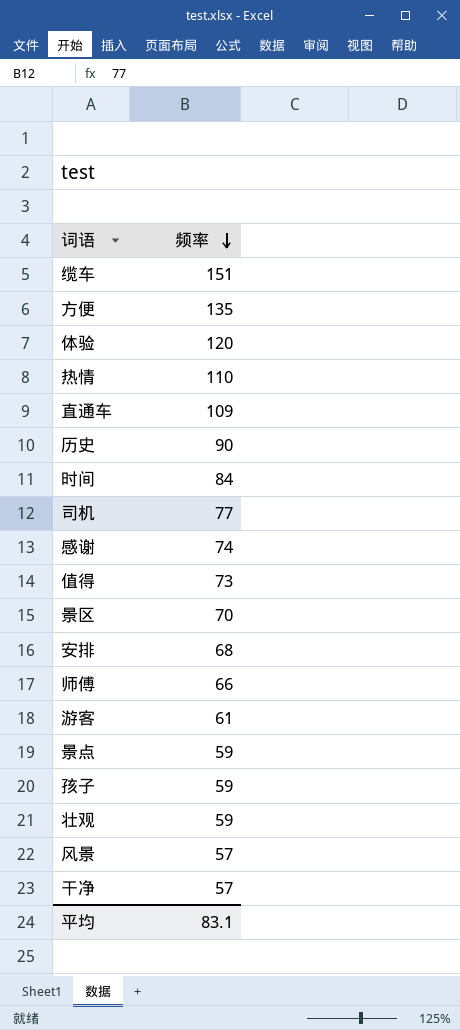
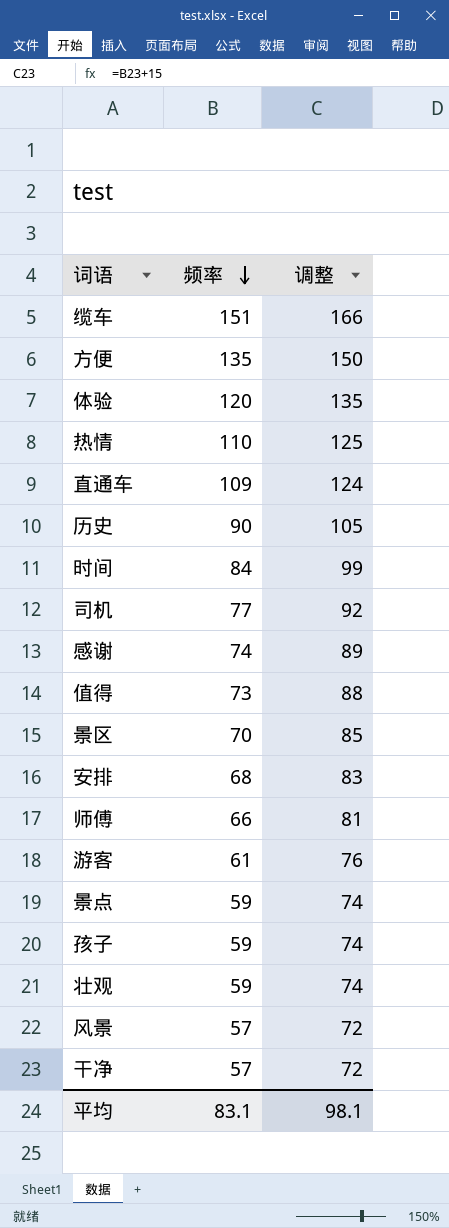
column 调整 | formula: none -> [频率] + 15

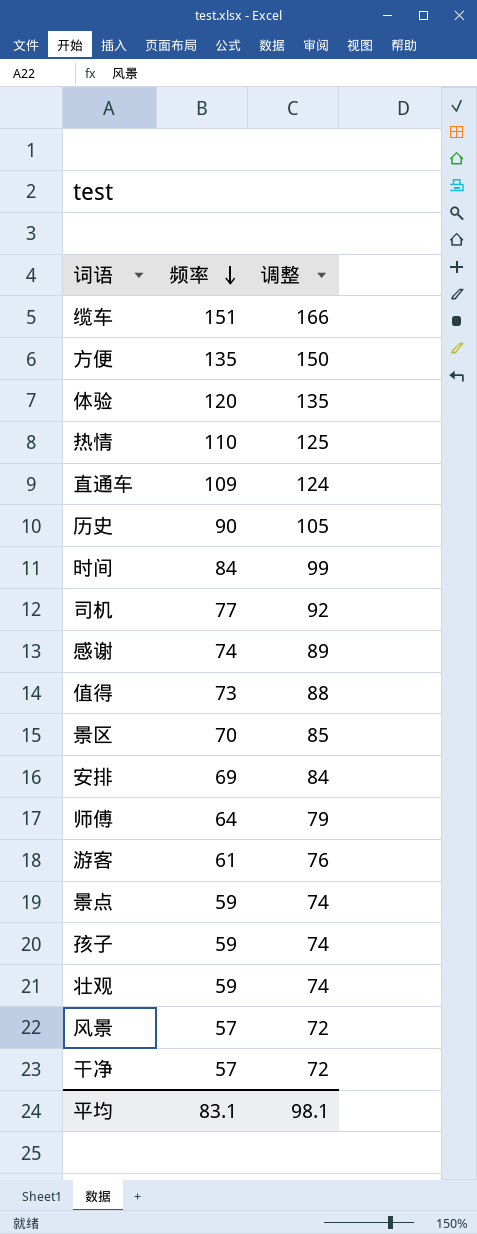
安排 | 频率: 68 -> 69
安排 | 调整: 83 -> 84
师傅 | 频率: 66 -> 64
师傅 | 调整: 81 -> 79

